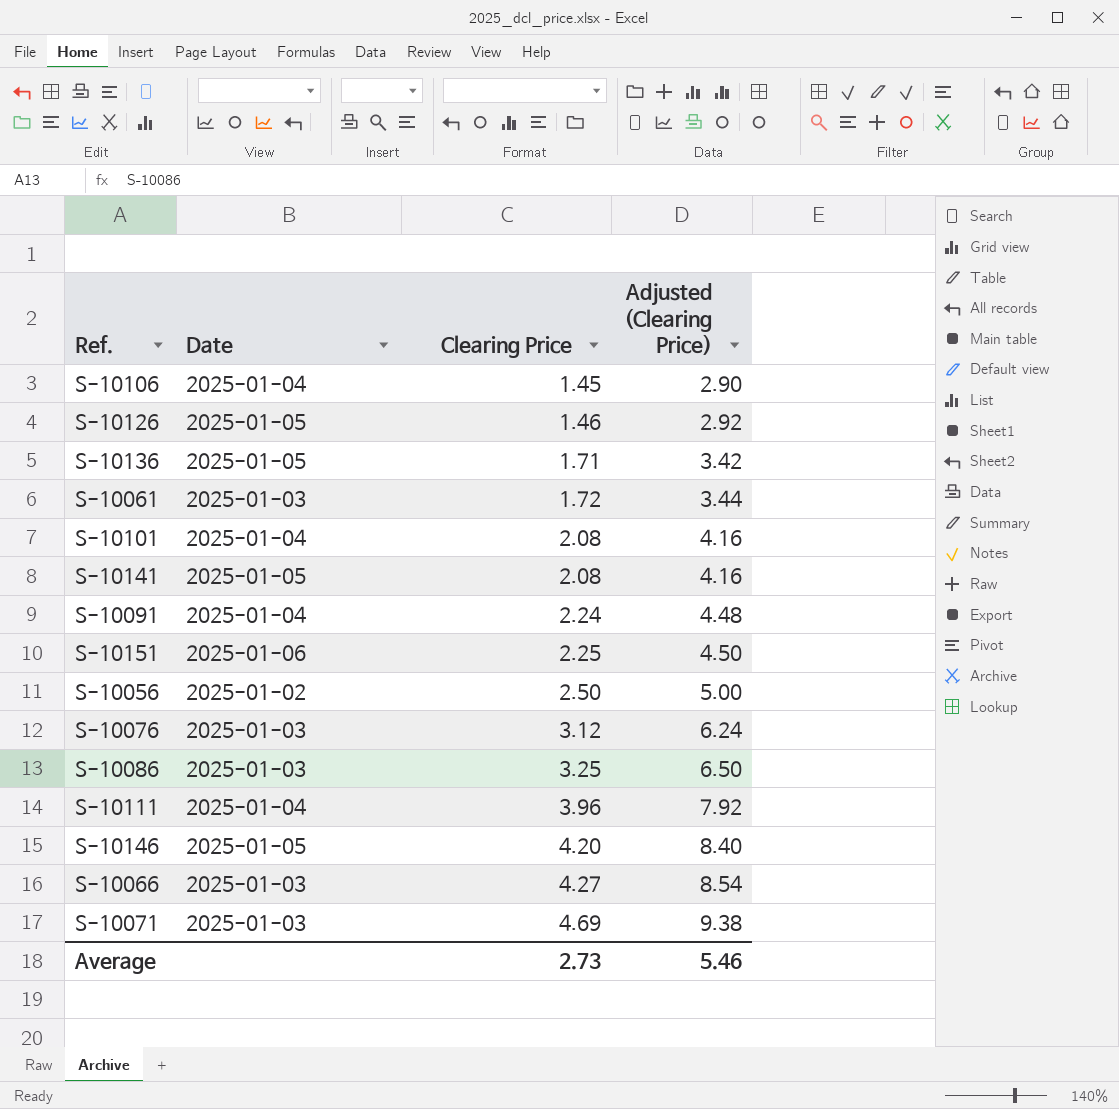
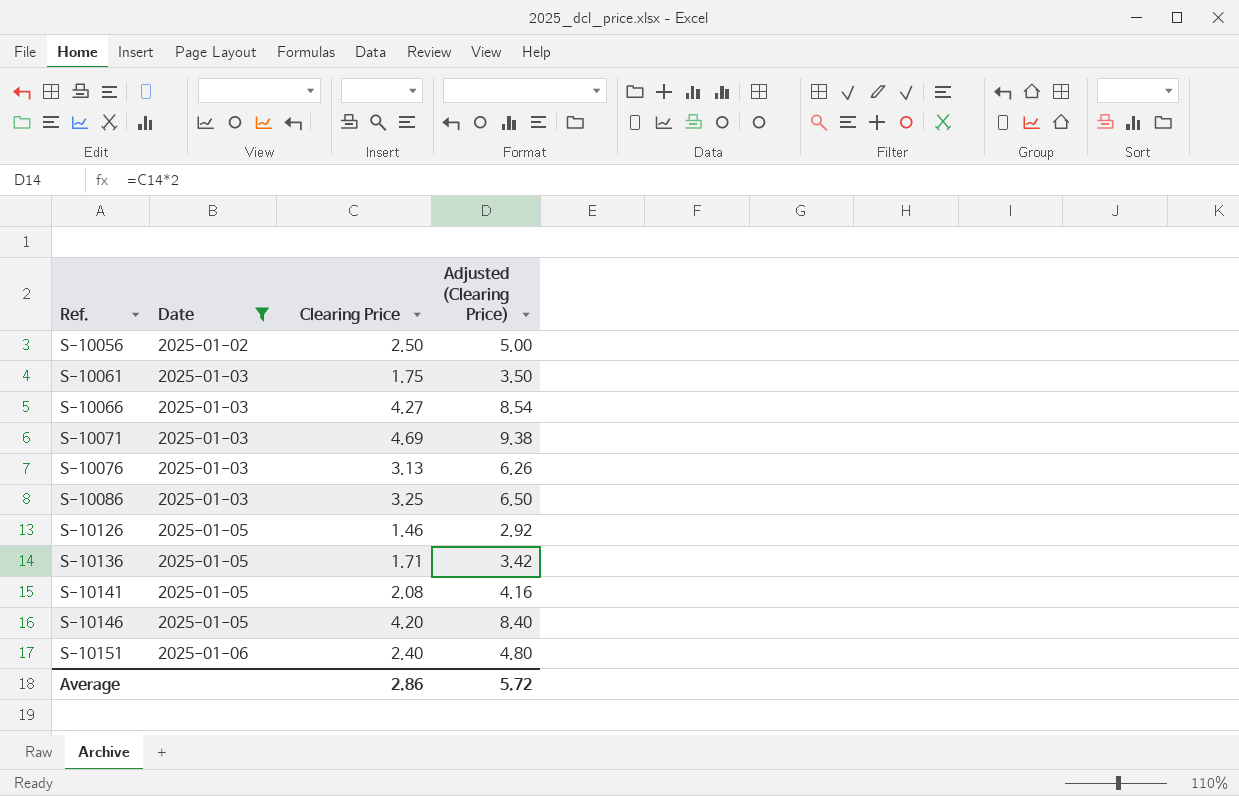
filter: none -> Date != 2025-01-04
row order: Clearing Price ascending -> Ref. ascending
S-10061 | Clearing Price: 1.72 -> 1.75
S-10061 | Adjusted (Clearing Price): 3.44 -> 3.50
S-10076 | Clearing Price: 3.12 -> 3.13
S-10076 | Adjusted (Clearing Price): 6.24 -> 6.26
S-10151 | Clearing Price: 2.25 -> 2.40
S-10151 | Adjusted (Clearing Price): 4.50 -> 4.80
Average | Clearing Price: 2.73 -> 2.86
Average | Adjusted (Clearing Price): 5.46 -> 5.72

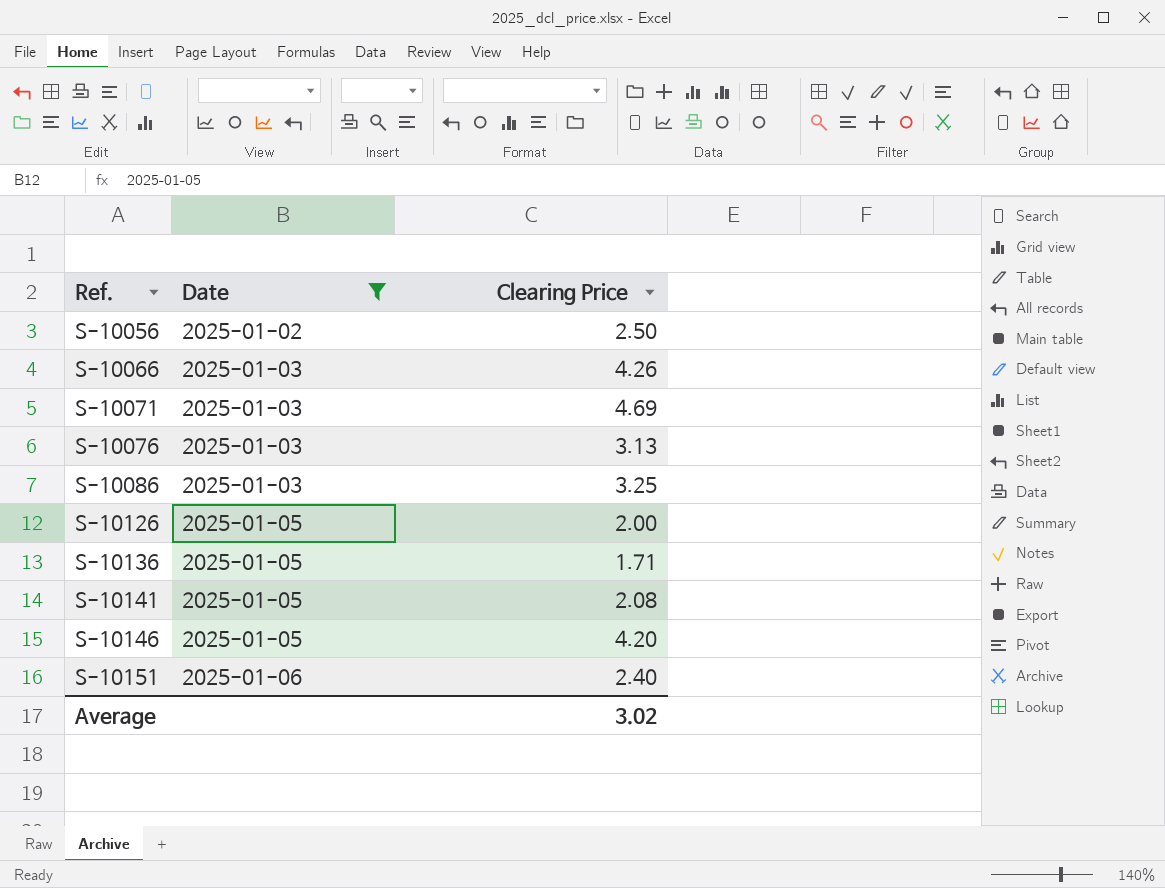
column Adjusted (Clearing Price) | formula: [Clearing Price] * 2 -> none
row S-10061: 2025-01-03 | 1.75 | 3.50 -> none
S-10066 | Clearing Price: 4.27 -> 4.26
S-10126 | Clearing Price: 1.46 -> 2.00
Average | Clearing Price: 2.86 -> 3.02

